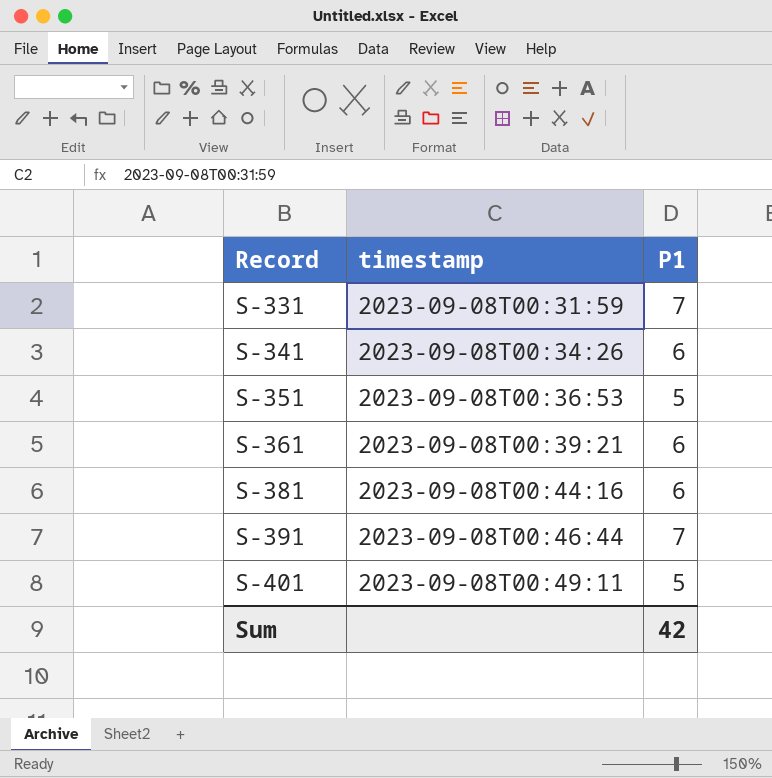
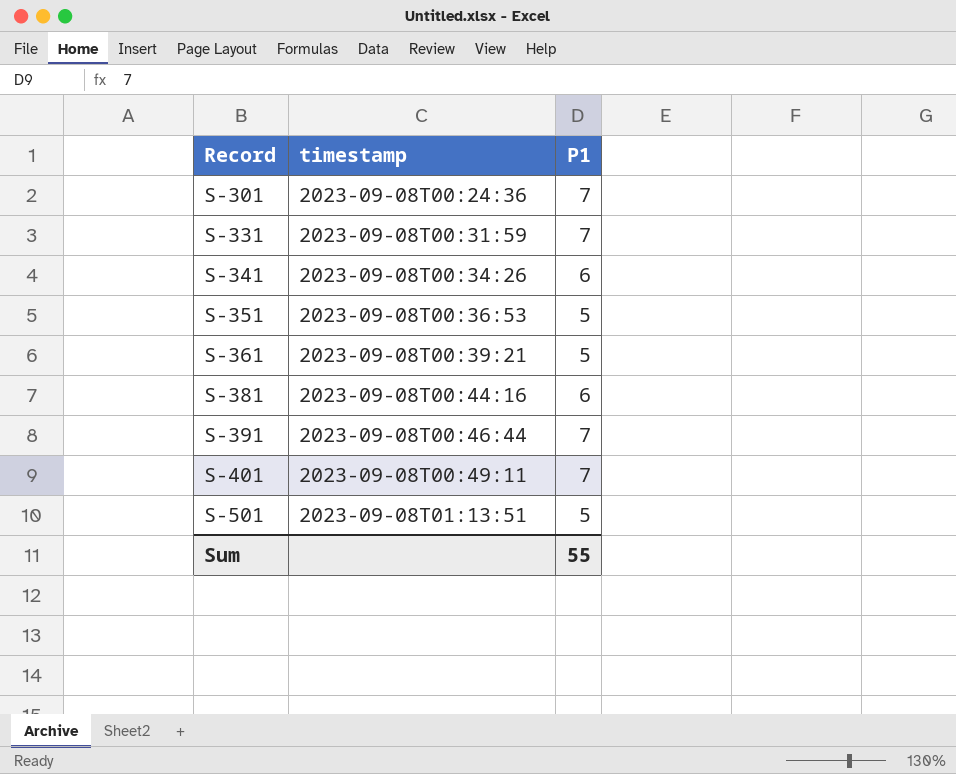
row S-301: none -> 2023-09-08T00:24:36 | 7
S-361 | P1: 6 -> 5
S-401 | P1: 5 -> 7
row S-501: none -> 2023-09-08T01:13:51 | 5
Sum | P1: 42 -> 55

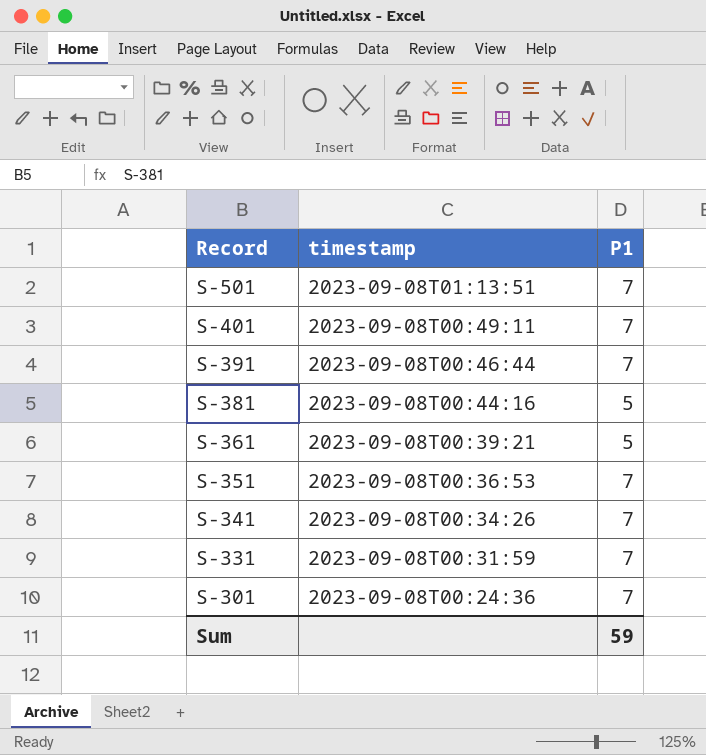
row order: Record ascending -> Record descending
S-501 | P1: 5 -> 7
S-381 | P1: 6 -> 5
S-351 | P1: 5 -> 7
S-341 | P1: 6 -> 7
Sum | P1: 55 -> 59

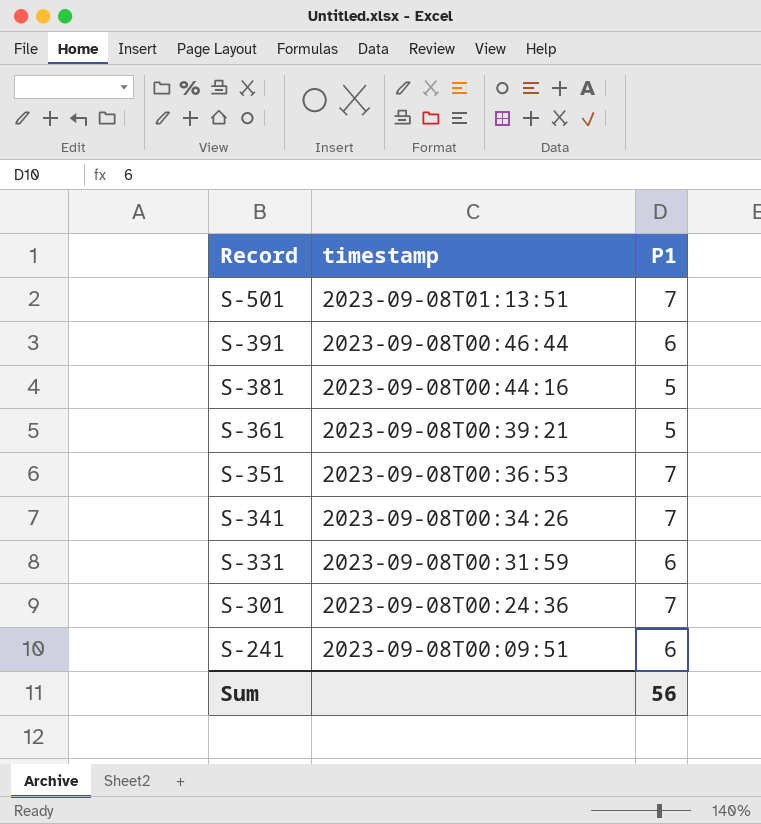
row S-401: 2023-09-08T00:49:11 | 7 -> none
S-391 | P1: 7 -> 6
S-331 | P1: 7 -> 6
row S-241: none -> 2023-09-08T00:09:51 | 6
Sum | P1: 59 -> 56

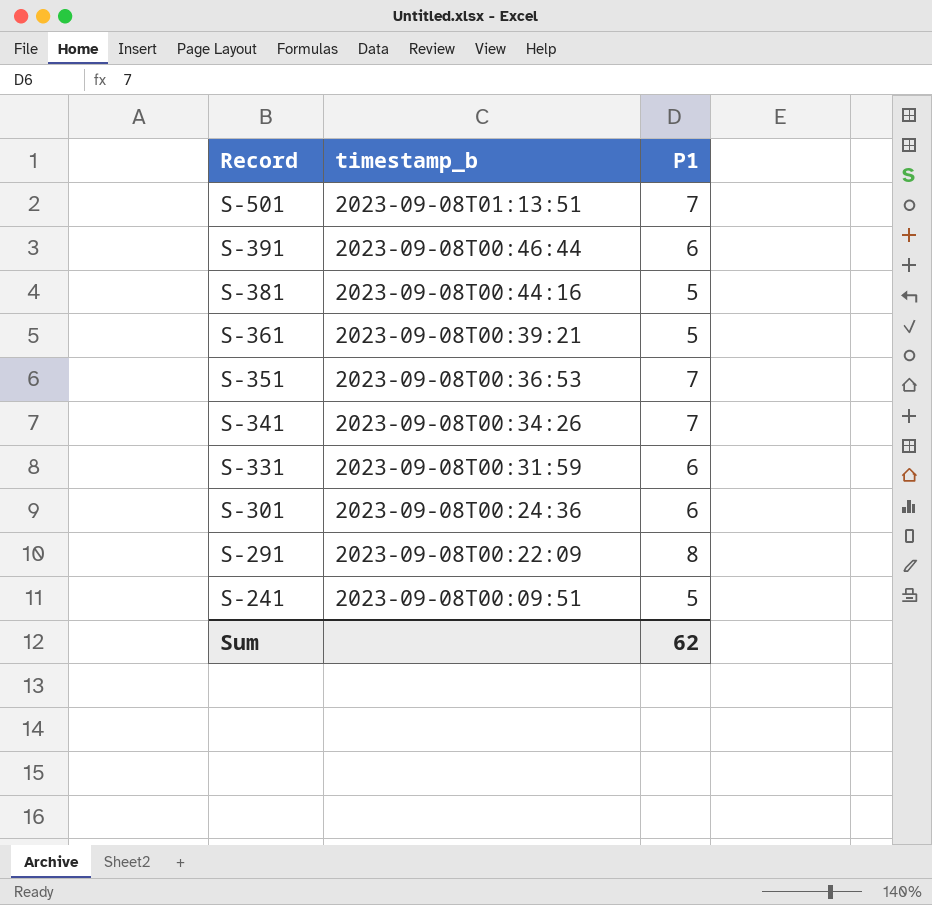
column name: timestamp -> timestamp_b
S-301 | P1: 7 -> 6
row S-291: none -> 2023-09-08T00:22:09 | 8
S-241 | P1: 6 -> 5
Sum | P1: 56 -> 62

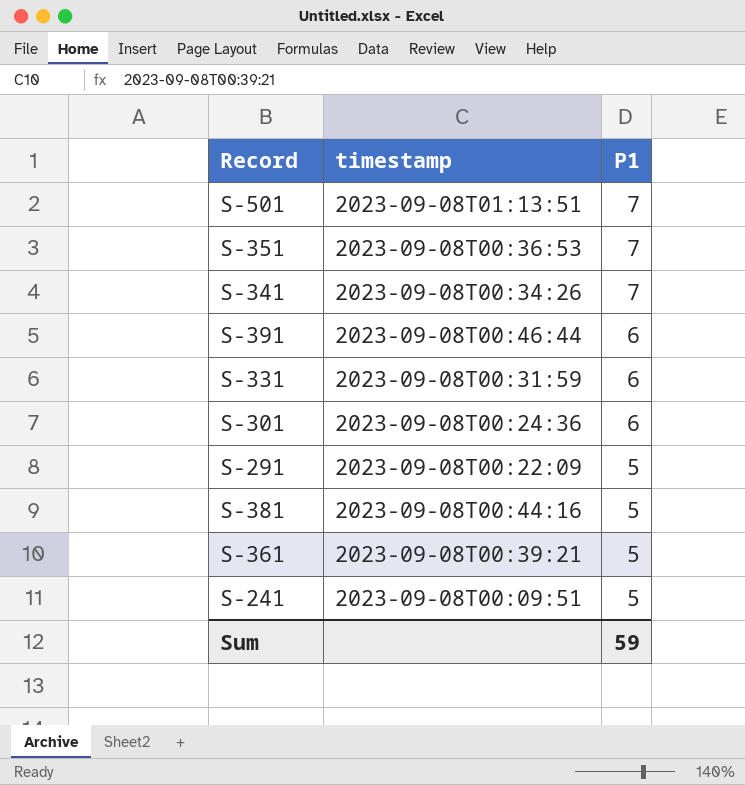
row order: Record descending -> P1 descending
column name: timestamp_b -> timestamp
S-291 | P1: 8 -> 5
Sum | P1: 62 -> 59

